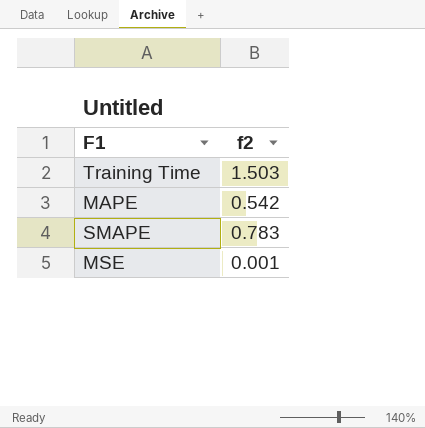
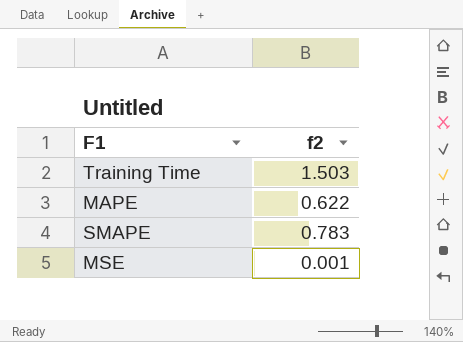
MAPE | f2: 0.542 -> 0.622

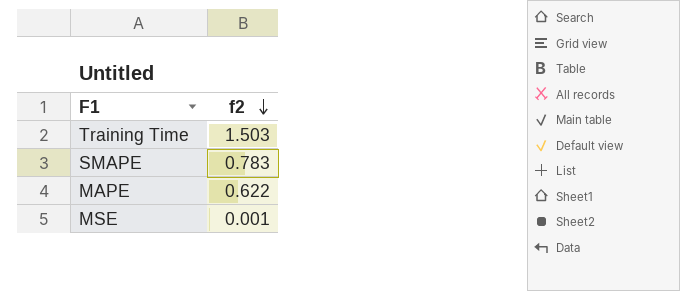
row order: none -> f2 descending

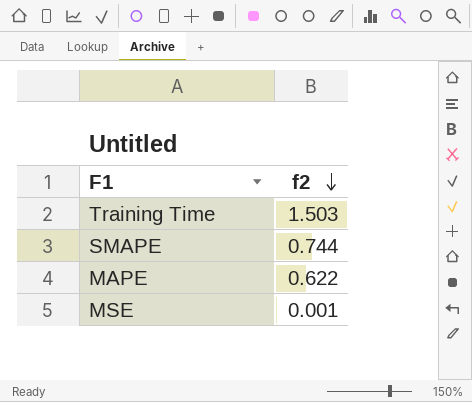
SMAPE | f2: 0.783 -> 0.744

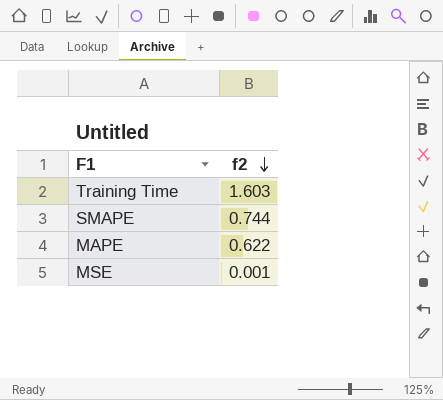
Training Time | f2: 1.503 -> 1.603

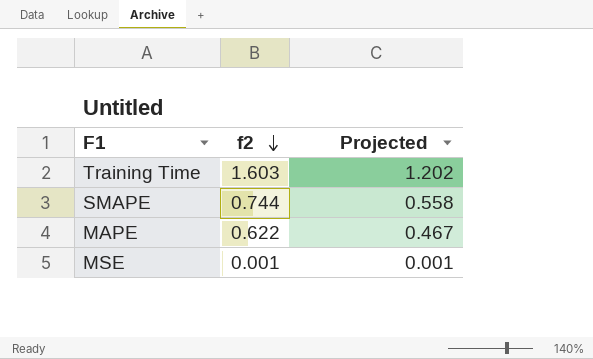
column Projected | formula: none -> [f2] * 0.75

